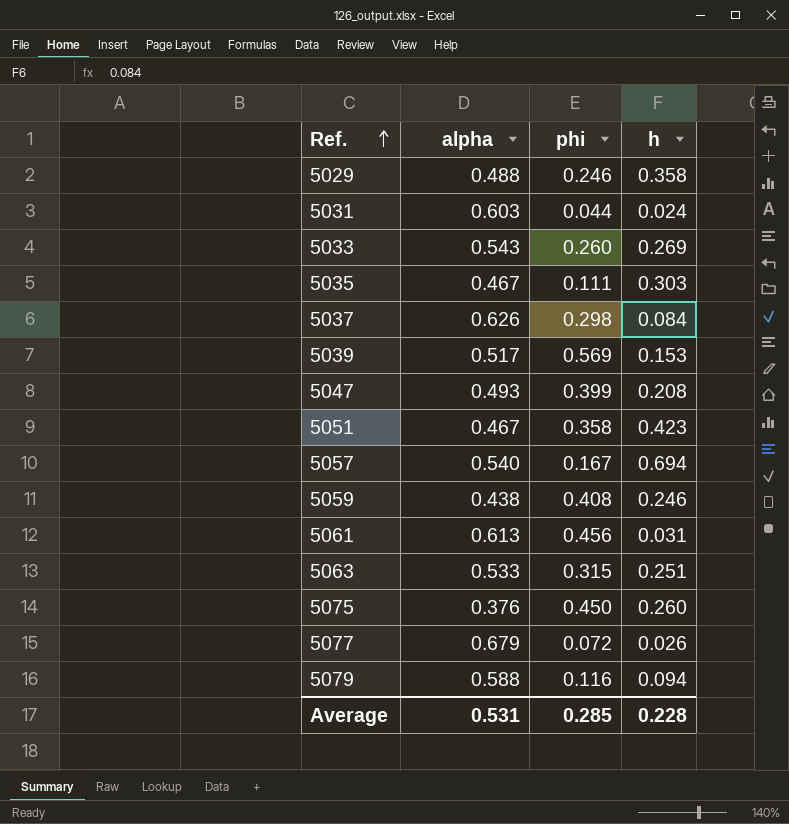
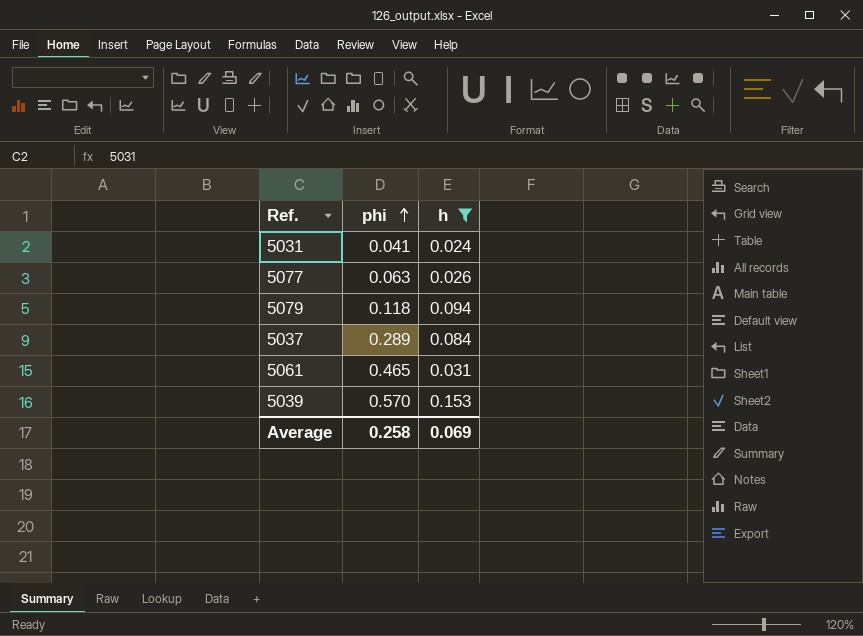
filter: none -> h <= 0.153
row order: Ref. ascending -> phi ascending
column alpha | position: 2 -> none
5031 | phi: 0.044 -> 0.041
5077 | phi: 0.072 -> 0.063
5079 | phi: 0.116 -> 0.118
5037 | phi: 0.298 -> 0.289
5061 | phi: 0.456 -> 0.465
5039 | phi: 0.569 -> 0.570
Average | phi: 0.285 -> 0.258
Average | h: 0.228 -> 0.069

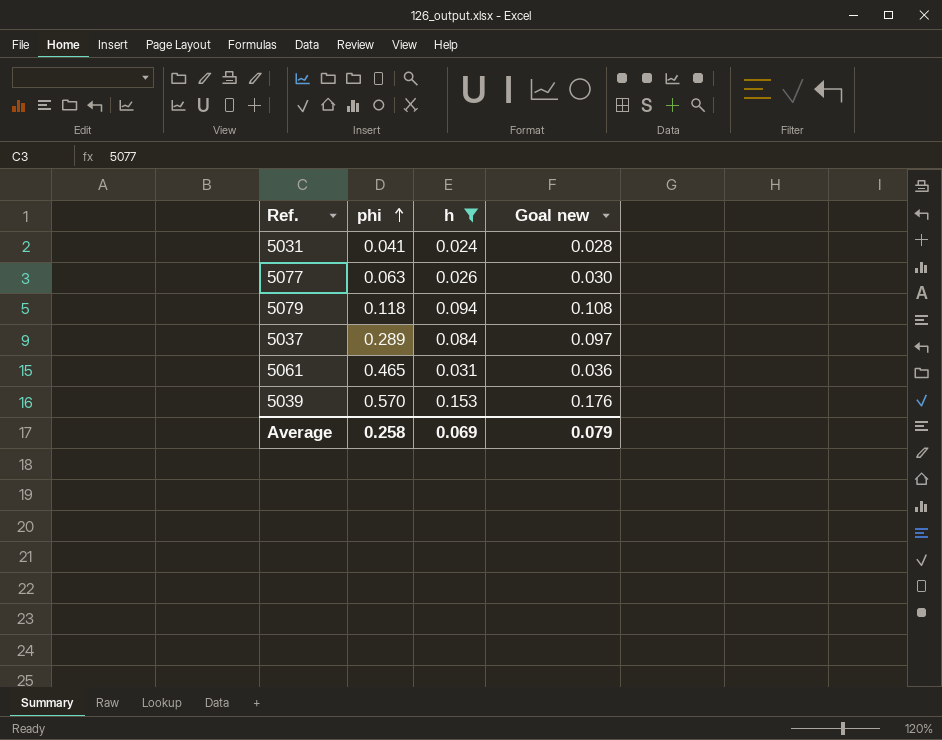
column Goal new | formula: none -> [h] * 1.15

